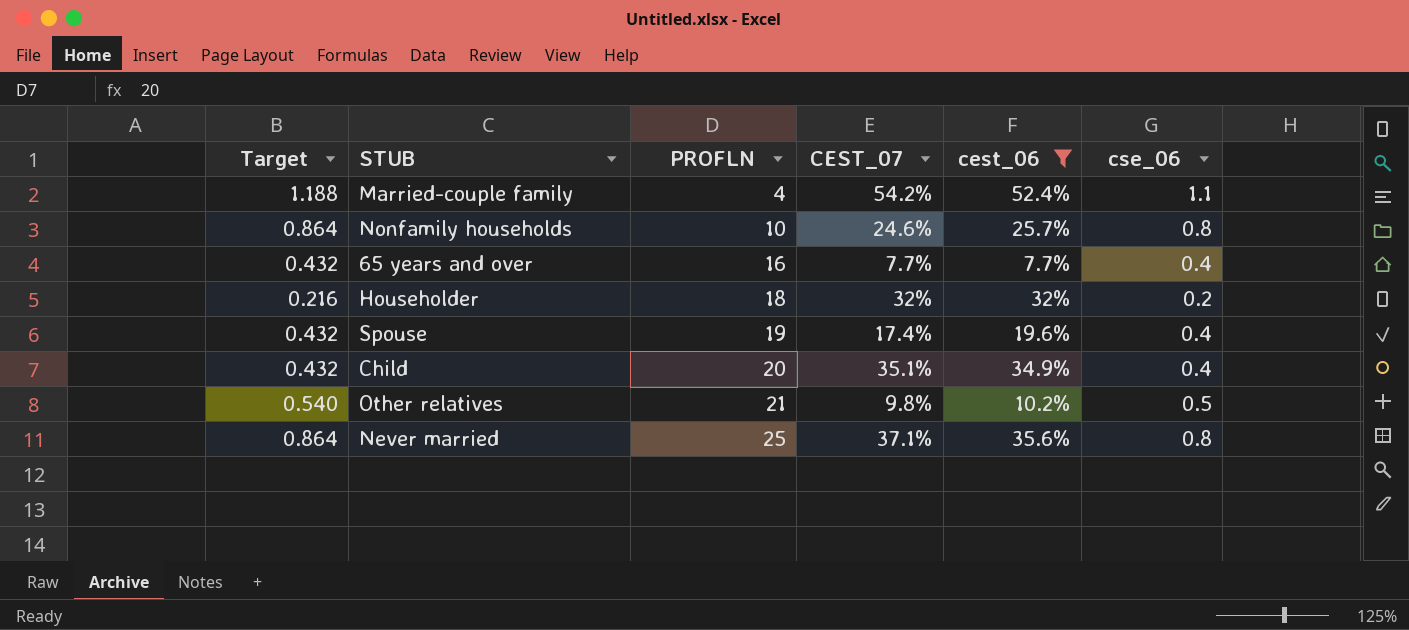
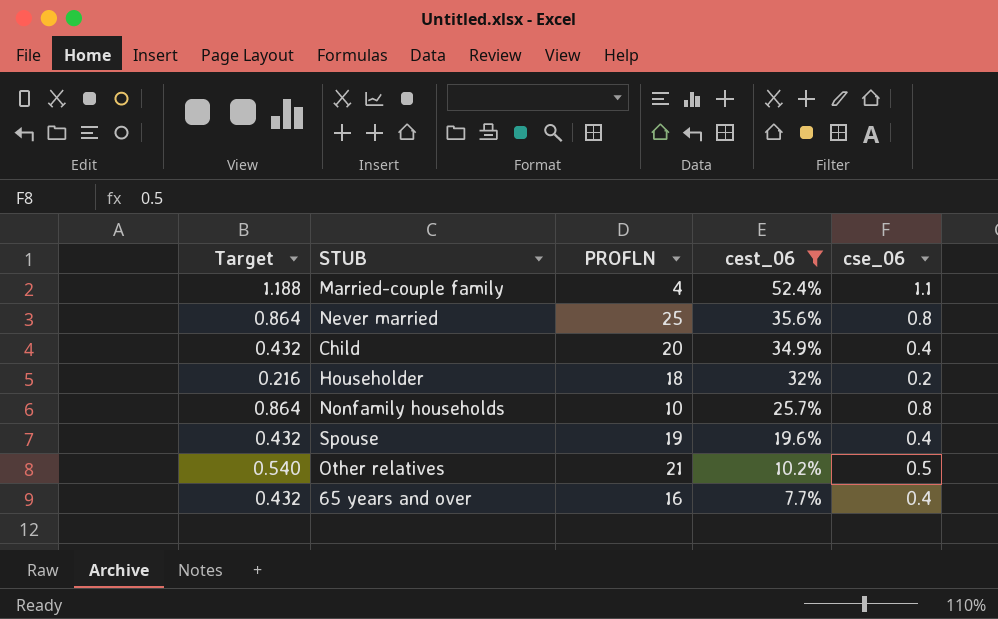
row order: PROFLN ascending -> cest_06 descending
column CEST_07 | position: 4 -> none

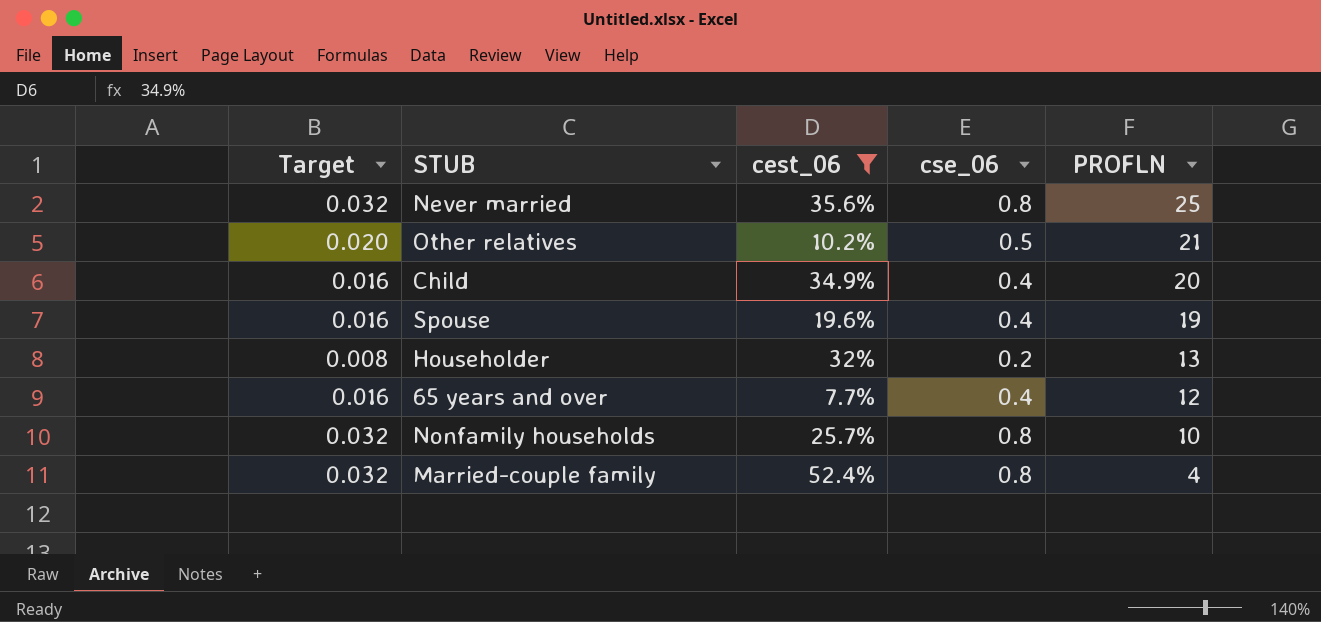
row order: cest_06 descending -> PROFLN descending
column Target | formula: [cse_06] * 1.08 -> [cse_06] * 0.04
column PROFLN | position: 3 -> 5
Householder | PROFLN: 18 -> 13
65 years and over | PROFLN: 16 -> 12
Married-couple family | cse_06: 1.1 -> 0.8

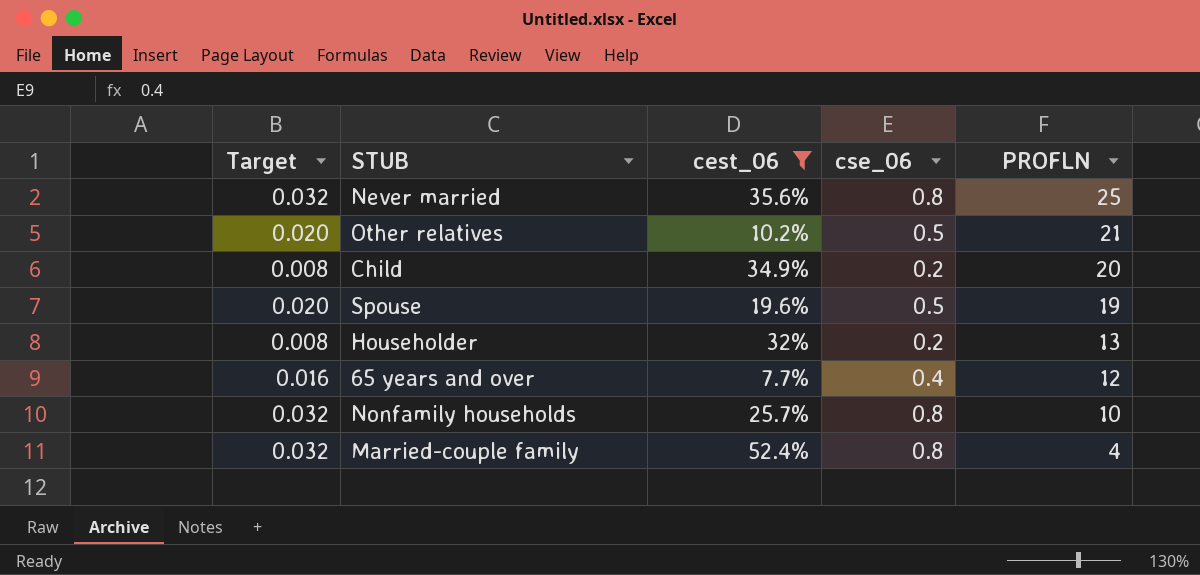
Child | Target: 0.016 -> 0.008
Child | cse_06: 0.4 -> 0.2
Spouse | Target: 0.016 -> 0.020
Spouse | cse_06: 0.4 -> 0.5

